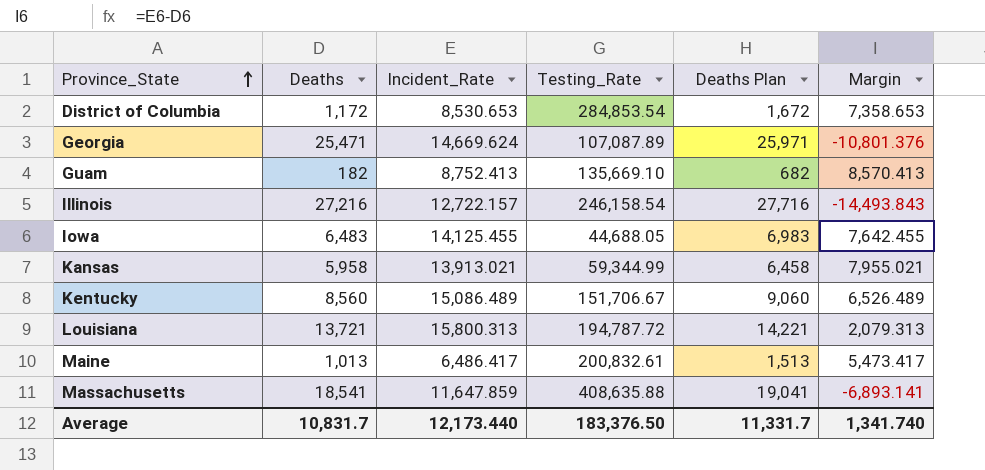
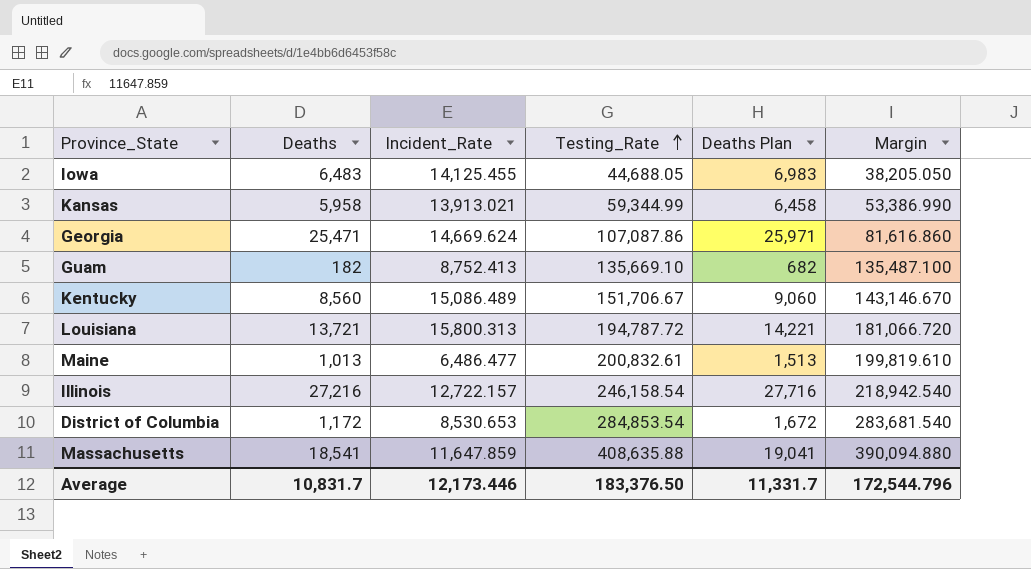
row order: Province_State ascending -> Testing_Rate ascending
column Margin | formula: [Incident_Rate] - [Deaths] -> [Testing_Rate] - [Deaths]
Georgia | Testing_Rate: 107,087.89 -> 107,087.86
Maine | Incident_Rate: 6,486.417 -> 6,486.477
Average | Incident_Rate: 12,173.440 -> 12,173.446
Average | Margin: 1,341.740 -> 172,544.796

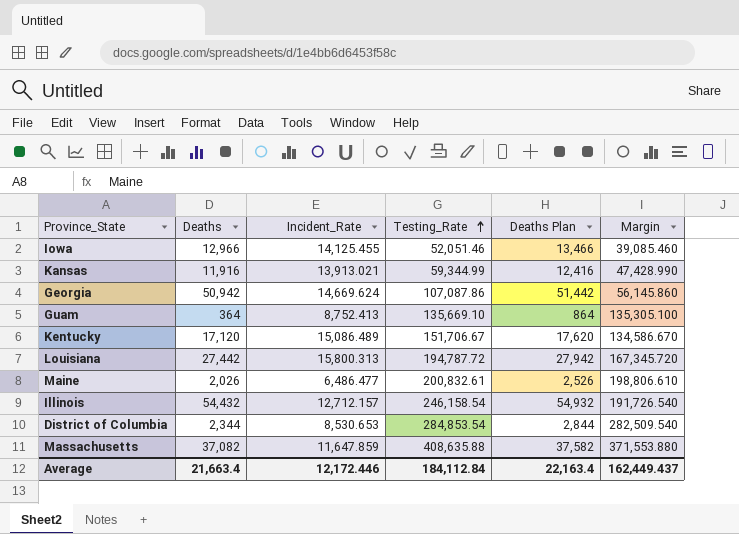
Iowa | Deaths: 6,483 -> 12,966
Iowa | Testing_Rate: 44,688.05 -> 52,051.46
Iowa | Deaths Plan: 6,983 -> 13,466
Iowa | Margin: 38,205.050 -> 39,085.460
Kansas | Deaths: 5,958 -> 11,916
Kansas | Deaths Plan: 6,458 -> 12,416
Kansas | Margin: 53,386.990 -> 47,428.990
Georgia | Deaths: 25,471 -> 50,942
Georgia | Deaths Plan: 25,971 -> 51,442
Georgia | Margin: 81,616.860 -> 56,145.860
Guam | Deaths: 182 -> 364
Guam | Deaths Plan: 682 -> 864
Guam | Margin: 135,487.100 -> 135,305.100
Kentucky | Deaths: 8,560 -> 17,120
Kentucky | Deaths Plan: 9,060 -> 17,620
Kentucky | Margin: 143,146.670 -> 134,586.670
Louisiana | Deaths: 13,721 -> 27,442
Louisiana | Deaths Plan: 14,221 -> 27,942
Louisiana | Margin: 181,066.720 -> 167,345.720
Maine | Deaths: 1,013 -> 2,026
Maine | Deaths Plan: 1,513 -> 2,526
Maine | Margin: 199,819.610 -> 198,806.610
Illinois | Deaths: 27,216 -> 54,432
Illinois | Incident_Rate: 12,722.157 -> 12,712.157
Illinois | Deaths Plan: 27,716 -> 54,932
Illinois | Margin: 218,942.540 -> 191,726.540
District of Columbia | Deaths: 1,172 -> 2,344
District of Columbia | Deaths Plan: 1,672 -> 2,844
District of Columbia | Margin: 283,681.540 -> 282,509.540
Massachusetts | Deaths: 18,541 -> 37,082
Massachusetts | Deaths Plan: 19,041 -> 37,582
Massachusetts | Margin: 390,094.880 -> 371,553.880
Average | Deaths: 10,831.7 -> 21,663.4
Average | Incident_Rate: 12,173.446 -> 12,172.446
Average | Testing_Rate: 183,376.50 -> 184,112.84
Average | Deaths Plan: 11,331.7 -> 22,163.4
Average | Margin: 172,544.796 -> 162,449.437

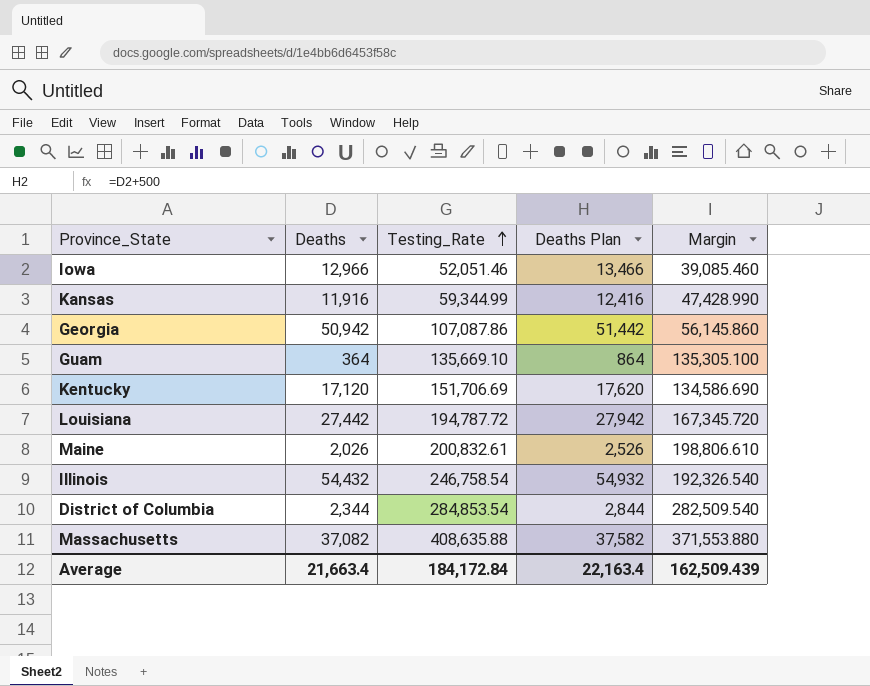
column Incident_Rate | position: 3 -> none
Kentucky | Testing_Rate: 151,706.67 -> 151,706.69
Kentucky | Margin: 134,586.670 -> 134,586.690
Illinois | Testing_Rate: 246,158.54 -> 246,758.54
Illinois | Margin: 191,726.540 -> 192,326.540
Average | Testing_Rate: 184,112.84 -> 184,172.84
Average | Margin: 162,449.437 -> 162,509.439

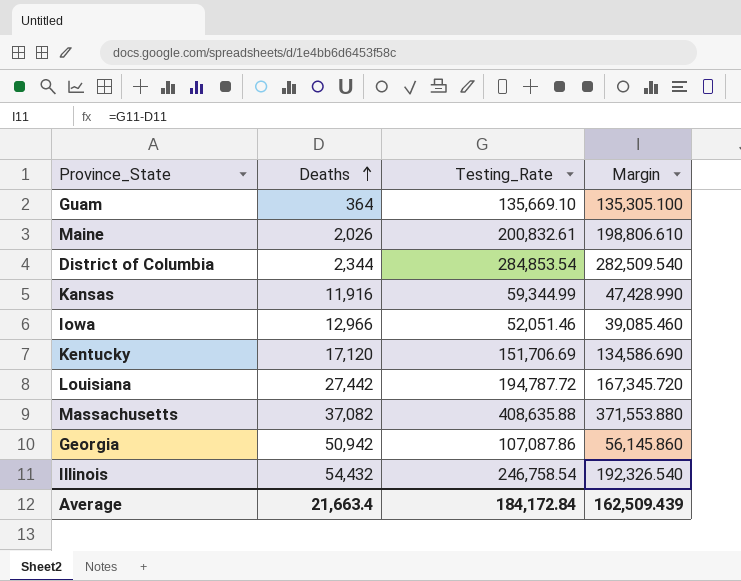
row order: Testing_Rate ascending -> Deaths ascending
column Deaths Plan | formula: [Deaths] + 500 -> none

